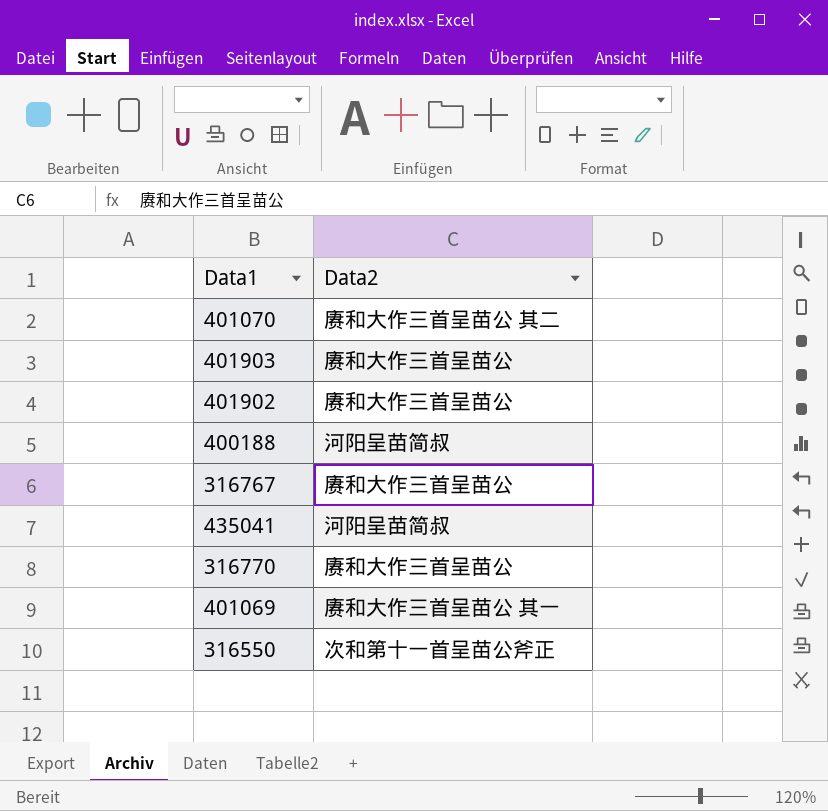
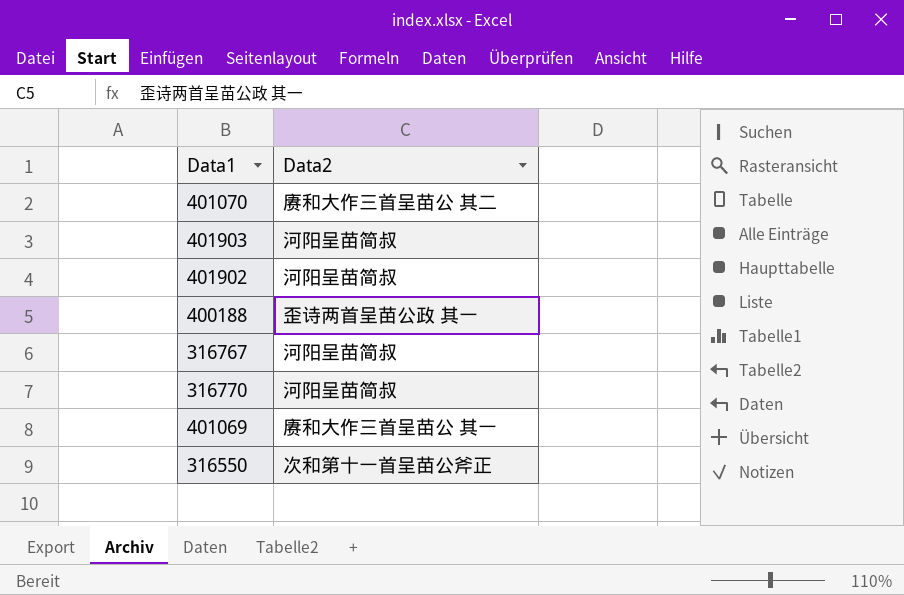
row 435041: 河阳呈苗简叔 -> none
401903 | Data2: 赓和大作三首呈苗公 -> 河阳呈苗简叔
401902 | Data2: 赓和大作三首呈苗公 -> 河阳呈苗简叔
400188 | Data2: 河阳呈苗简叔 -> 歪诗两首呈苗公政 其一
316767 | Data2: 赓和大作三首呈苗公 -> 河阳呈苗简叔
316770 | Data2: 赓和大作三首呈苗公 -> 河阳呈苗简叔

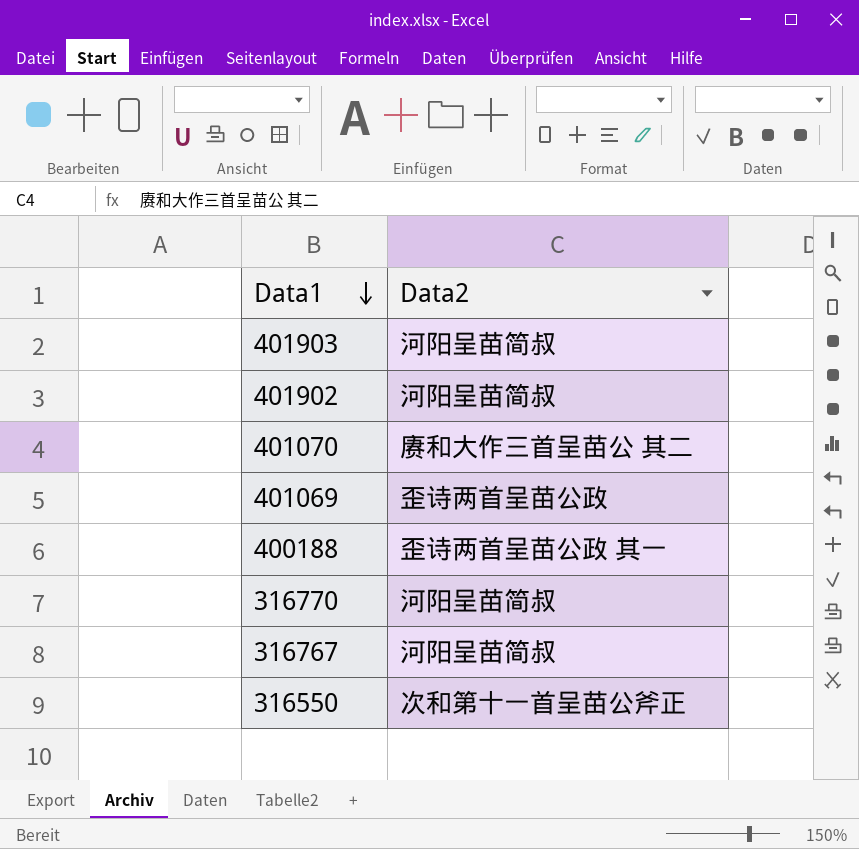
row order: none -> Data1 descending
401069 | Data2: 赓和大作三首呈苗公 其一 -> 歪诗两首呈苗公政

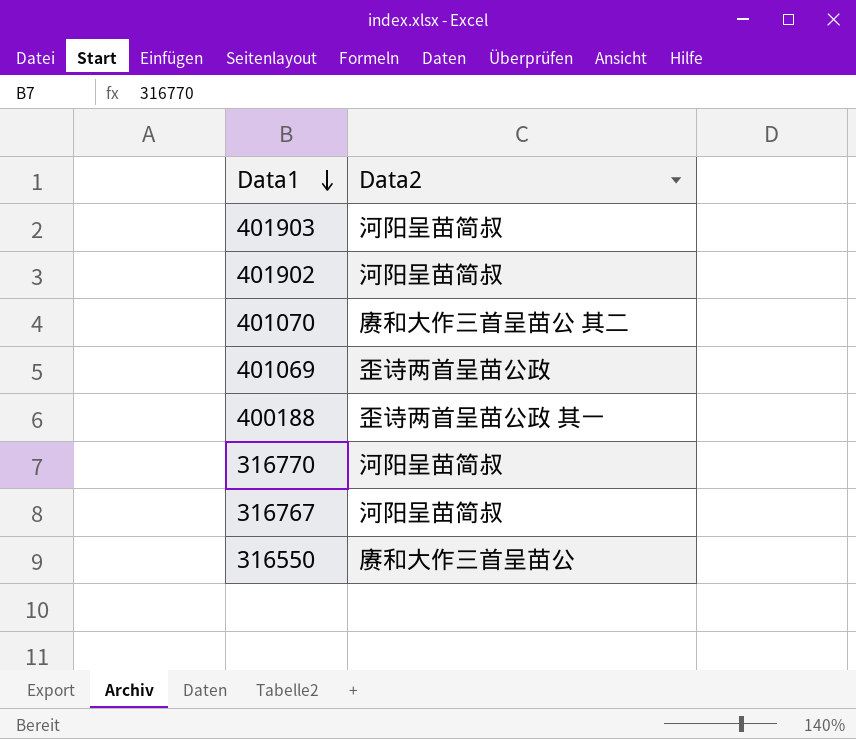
316550 | Data2: 次和第十一首呈苗公斧正 -> 赓和大作三首呈苗公

